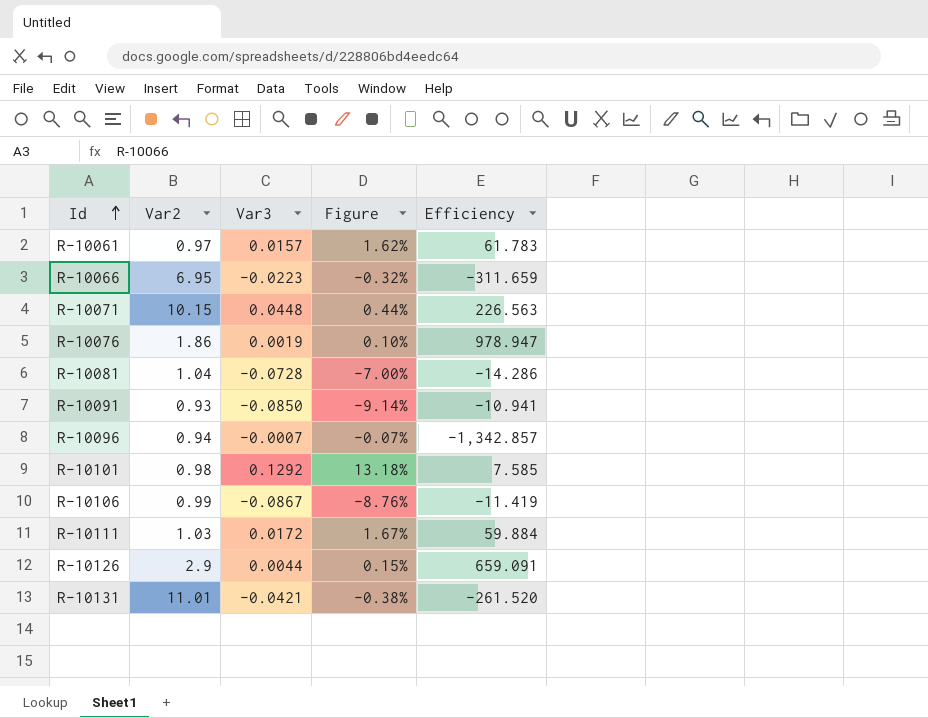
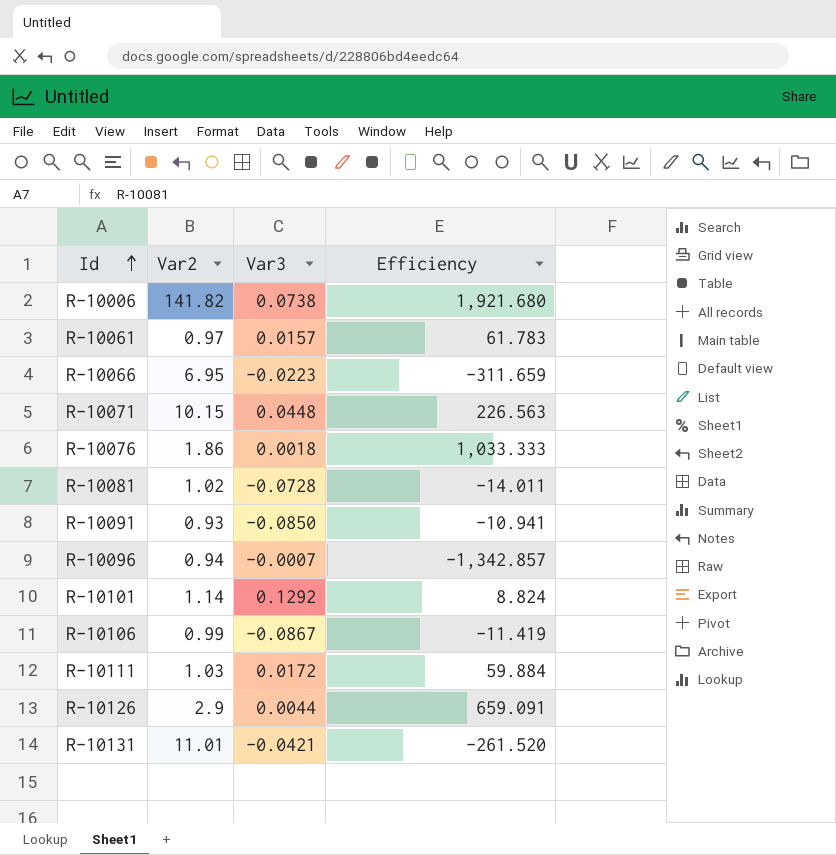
column Figure | formula: [Var3] / [Var2] -> none
row R-10006: none -> 141.82 | 0.0738 | 1,921.680
R-10076 | Var3: 0.0019 -> 0.0018
R-10076 | Efficiency: 978.947 -> 1,033.333
R-10081 | Var2: 1.04 -> 1.02
R-10081 | Efficiency: -14.286 -> -14.011
R-10101 | Var2: 0.98 -> 1.14
R-10101 | Efficiency: 7.585 -> 8.824

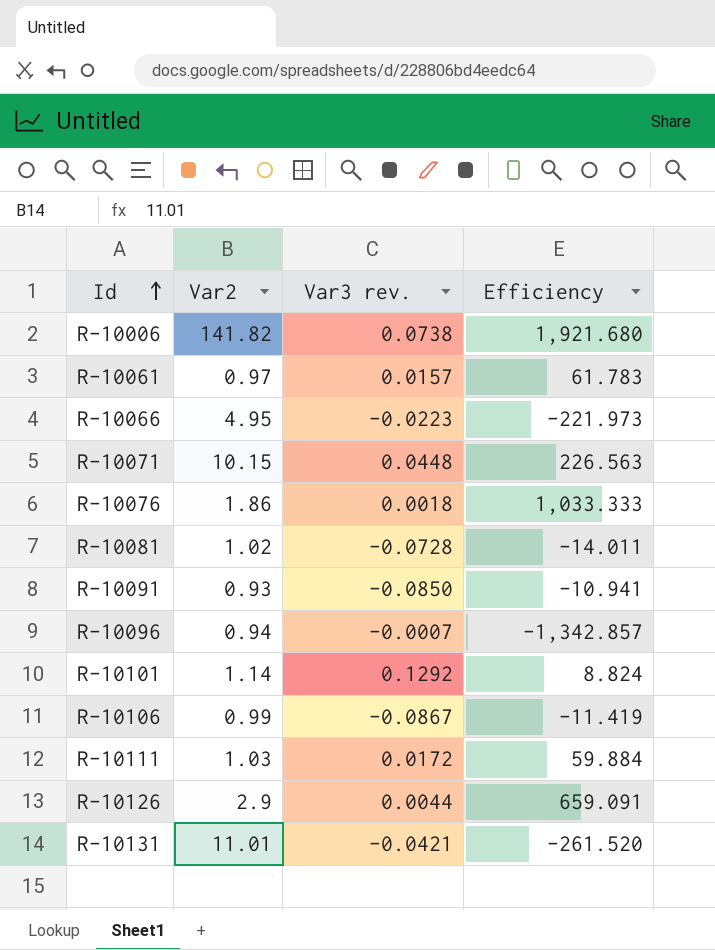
column name: Var3 -> Var3 rev.
R-10066 | Var2: 6.95 -> 4.95
R-10066 | Efficiency: -311.659 -> -221.973

